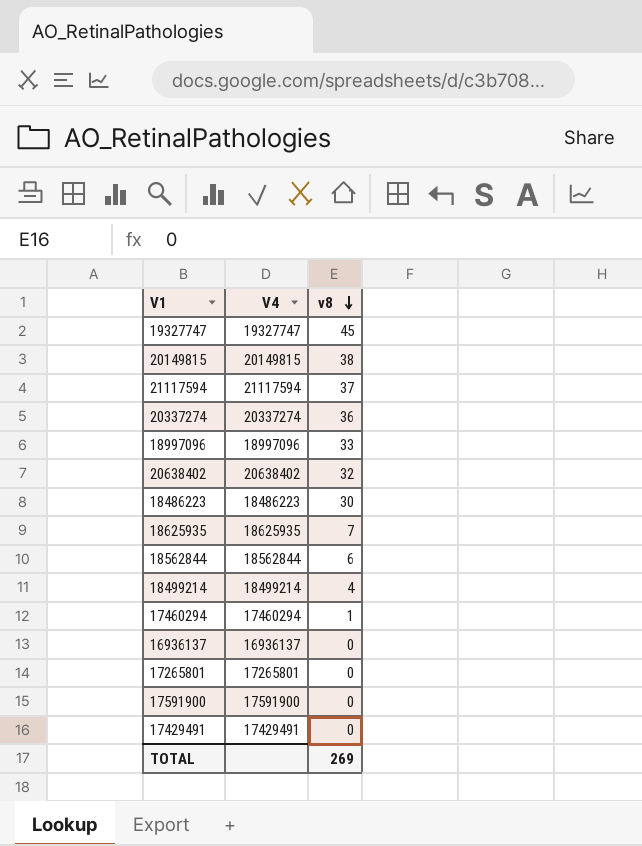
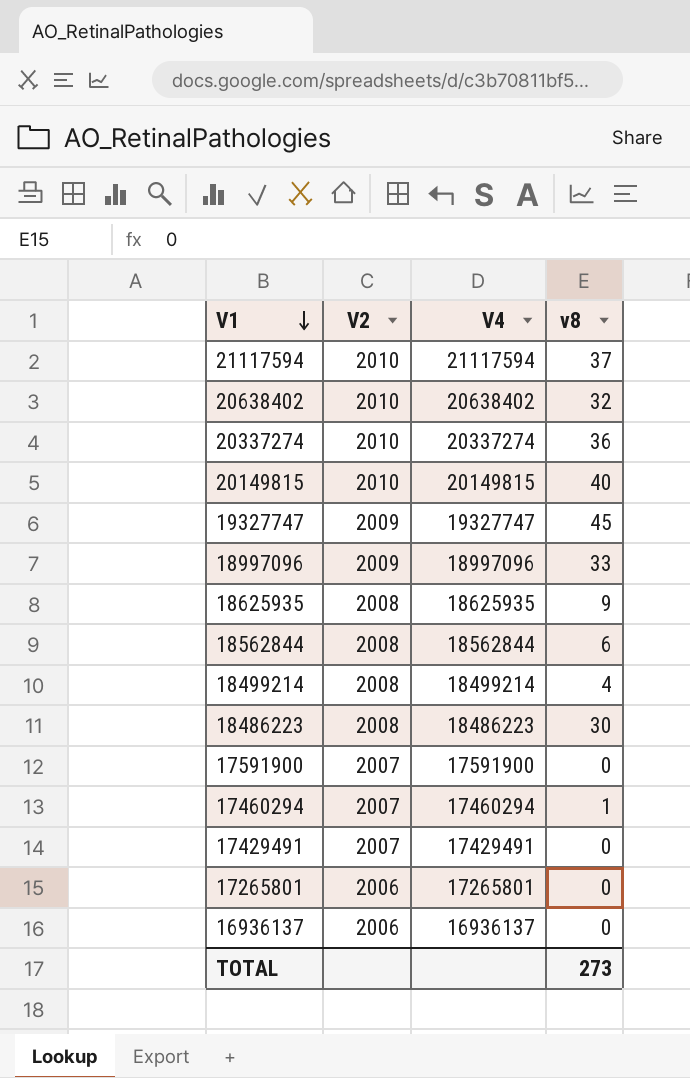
row order: v8 descending -> V1 descending
column V2 | position: none -> 2
20149815 | v8: 38 -> 40
18625935 | v8: 7 -> 9
TOTAL | v8: 269 -> 273

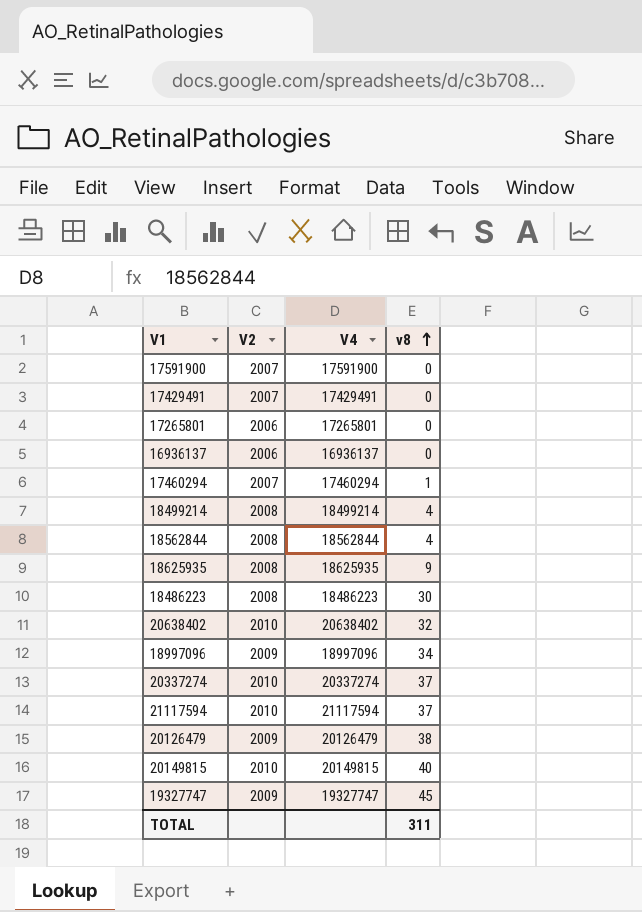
row order: V1 descending -> v8 ascending
18562844 | v8: 6 -> 4
18997096 | v8: 33 -> 34
20337274 | v8: 36 -> 37
row 20126479: none -> 2009 | 20126479 | 38
TOTAL | v8: 273 -> 311

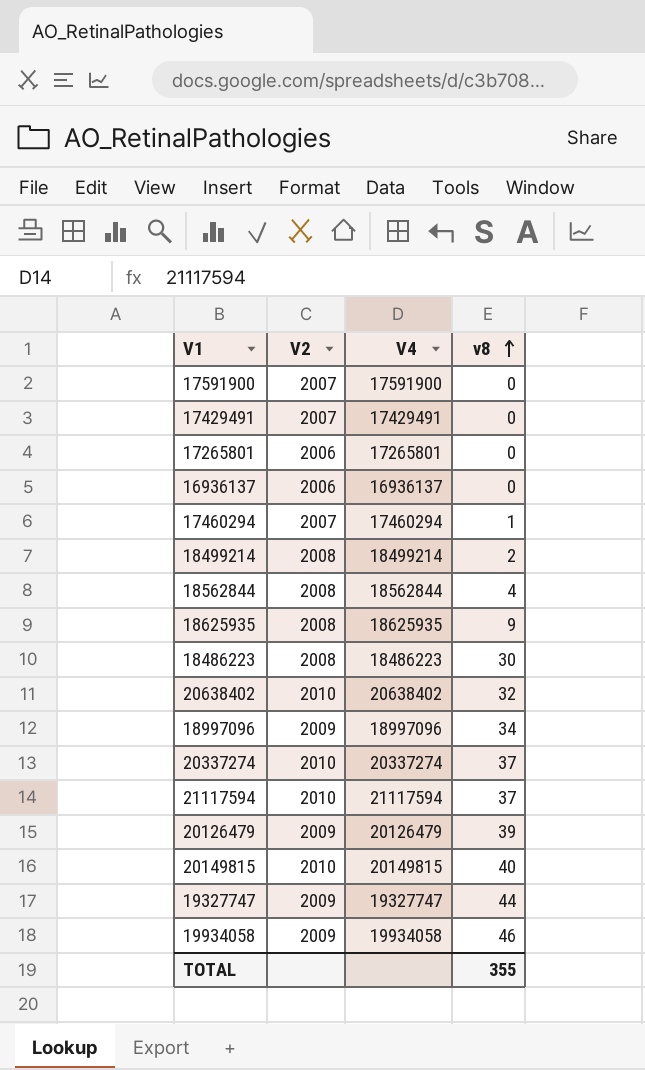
18499214 | v8: 4 -> 2
20126479 | v8: 38 -> 39
19327747 | v8: 45 -> 44
row 19934058: none -> 2009 | 19934058 | 46
TOTAL | v8: 311 -> 355

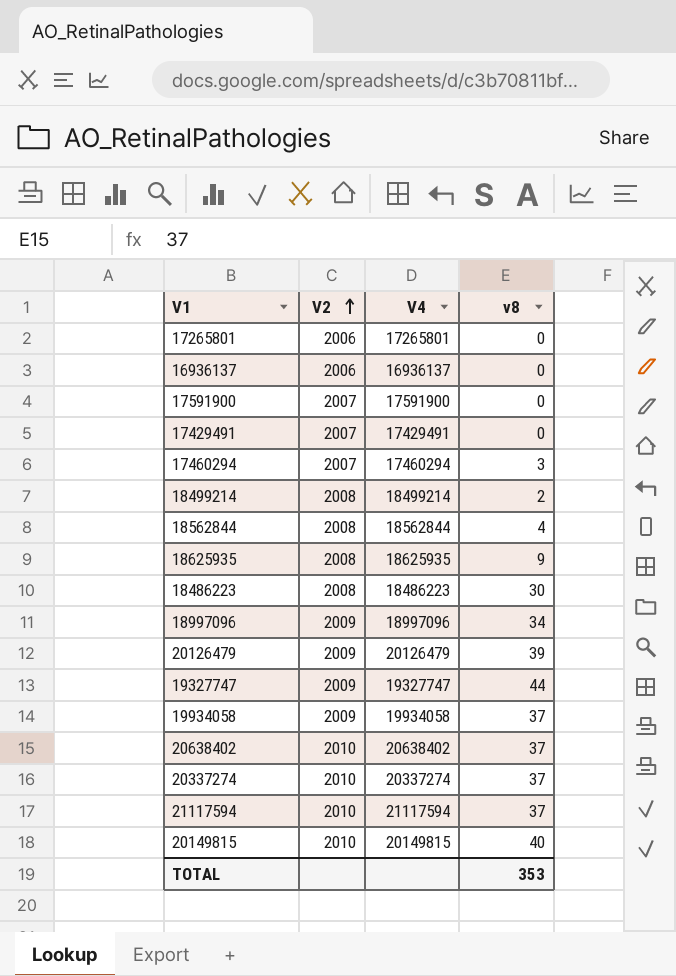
row order: v8 ascending -> V2 ascending
17460294 | v8: 1 -> 3
19934058 | v8: 46 -> 37
20638402 | v8: 32 -> 37
TOTAL | v8: 355 -> 353

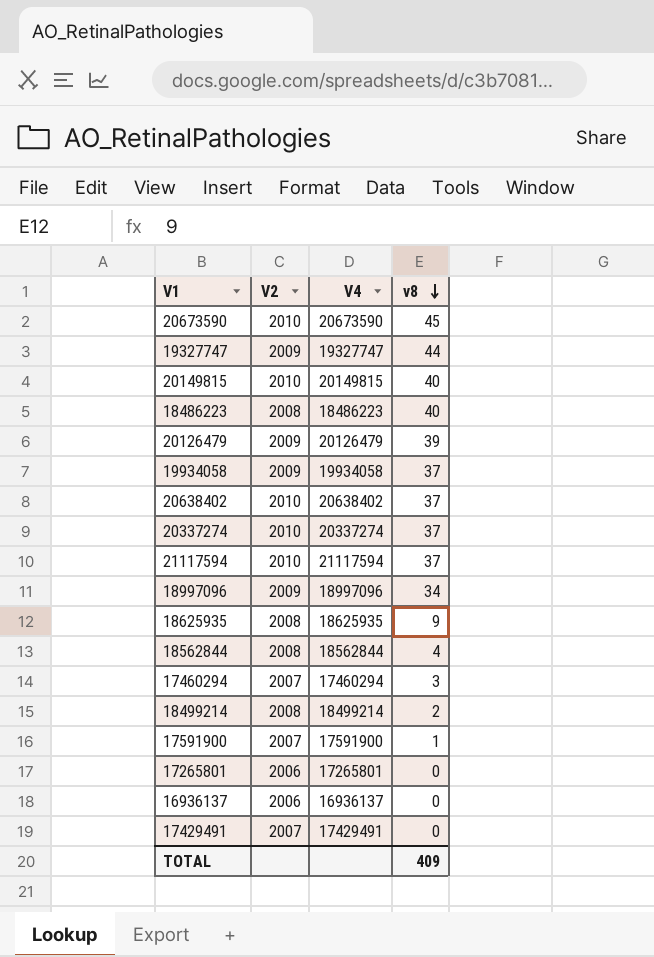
row order: V2 ascending -> v8 descending
row 20673590: none -> 2010 | 20673590 | 45
18486223 | v8: 30 -> 40
17591900 | v8: 0 -> 1
TOTAL | v8: 353 -> 409

